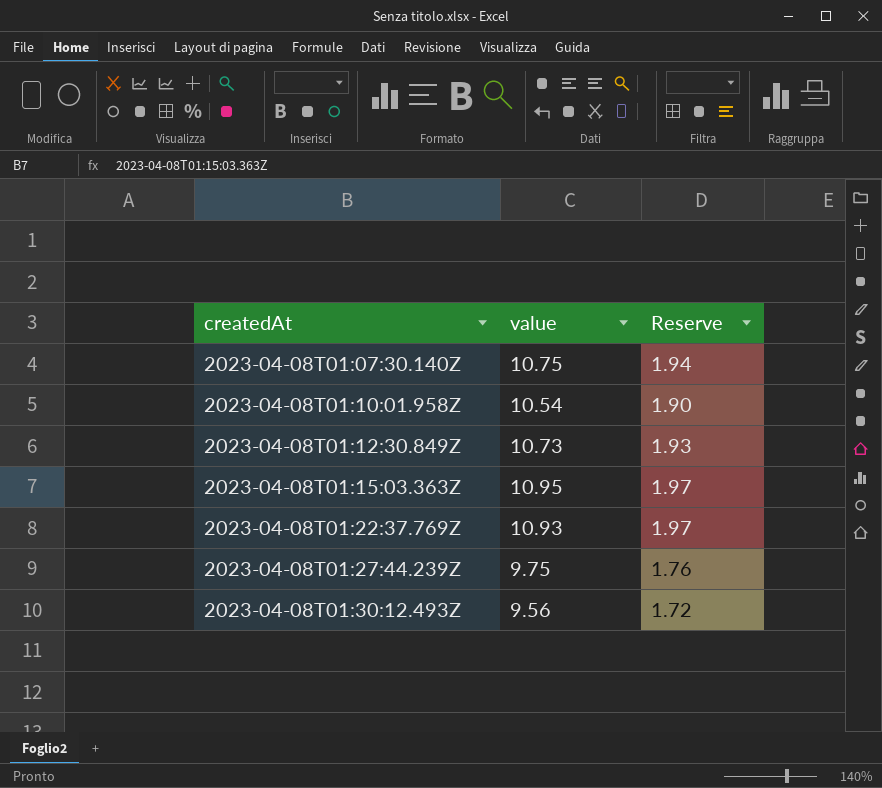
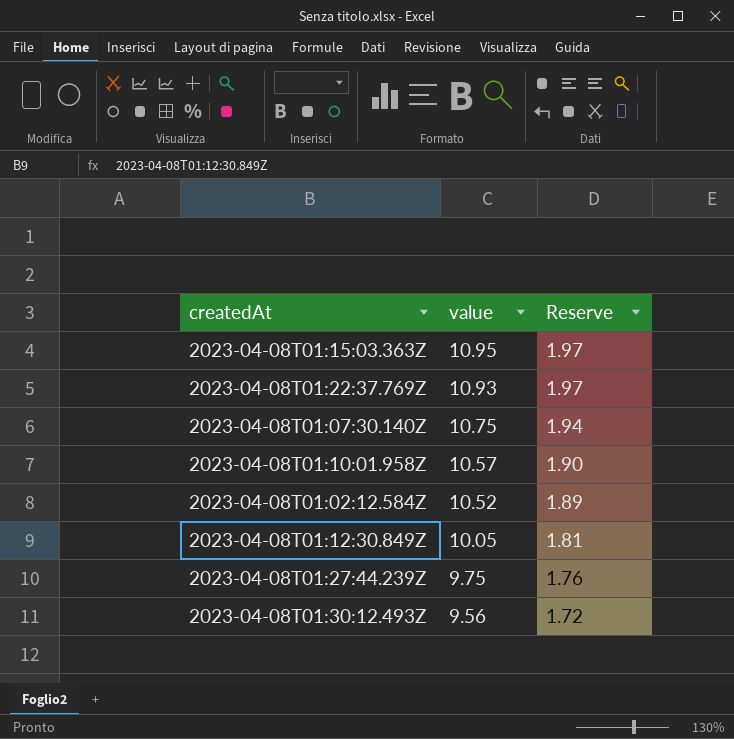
row order: createdAt ascending -> value descending
2023-04-08T01:10:01.958Z | value: 10.54 -> 10.57
row 2023-04-08T01:02:12.584Z: none -> 10.52 | 1.89
2023-04-08T01:12:30.849Z | value: 10.73 -> 10.05
2023-04-08T01:12:30.849Z | Reserve: 1.93 -> 1.81

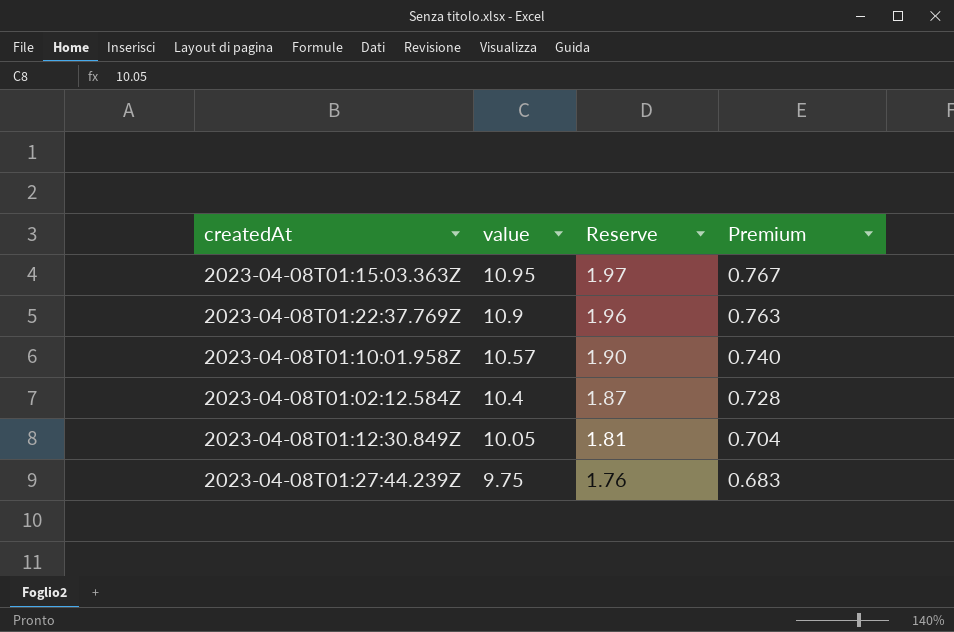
column Premium | formula: none -> [value] * 0.07
row 2023-04-08T01:07:30.140Z: 10.75 | 1.94 -> none
row 2023-04-08T01:30:12.493Z: 9.56 | 1.72 -> none
2023-04-08T01:22:37.769Z | value: 10.93 -> 10.9
2023-04-08T01:22:37.769Z | Reserve: 1.97 -> 1.96
2023-04-08T01:02:12.584Z | value: 10.52 -> 10.4
2023-04-08T01:02:12.584Z | Reserve: 1.89 -> 1.87

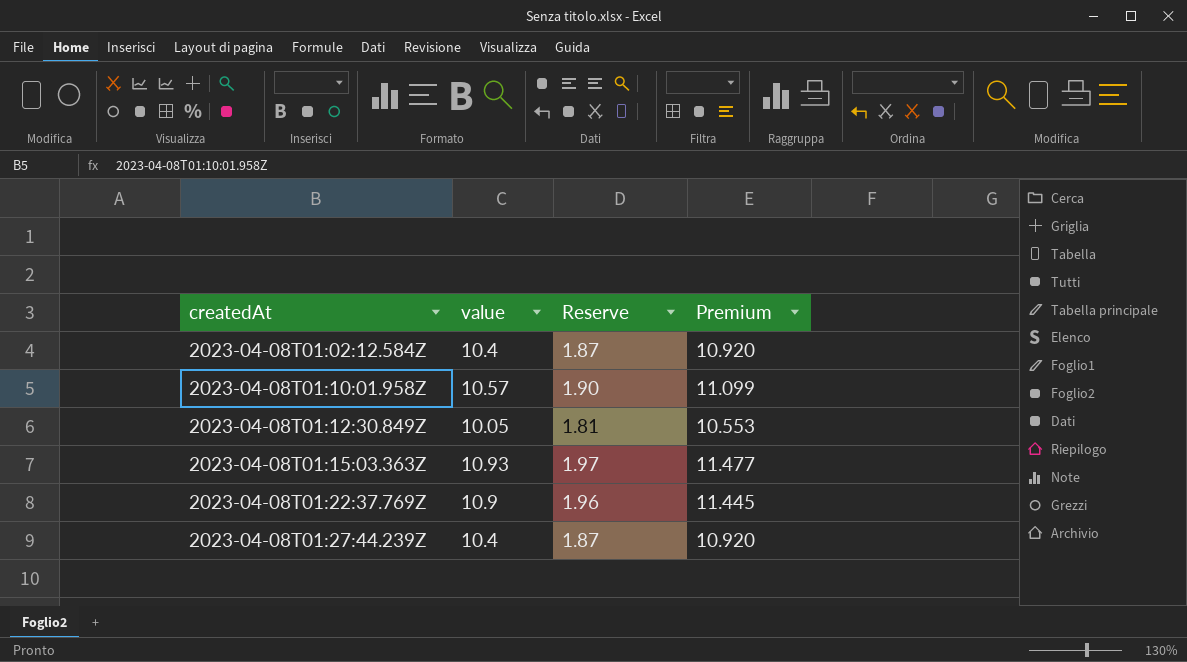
row order: value descending -> createdAt ascending
column Premium | formula: [value] * 0.07 -> [value] * 1.05
2023-04-08T01:15:03.363Z | value: 10.95 -> 10.93
2023-04-08T01:27:44.239Z | value: 9.75 -> 10.4
2023-04-08T01:27:44.239Z | Reserve: 1.76 -> 1.87

